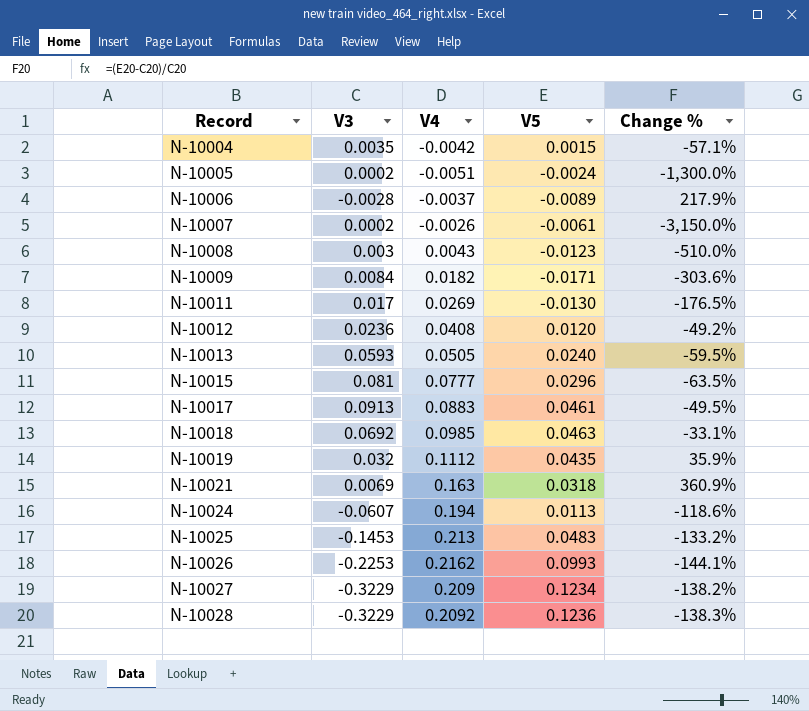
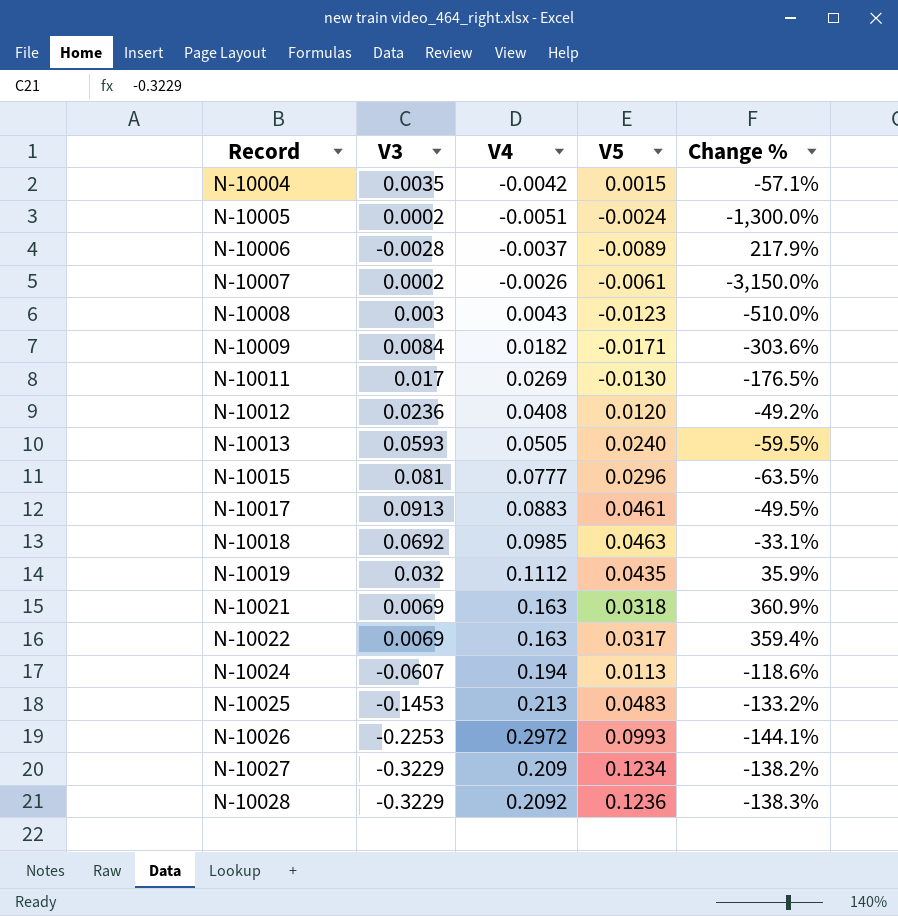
row N-10022: none -> 0.0069 | 0.163 | 0.0317 | 359.4%
N-10026 | V4: 0.2162 -> 0.2972

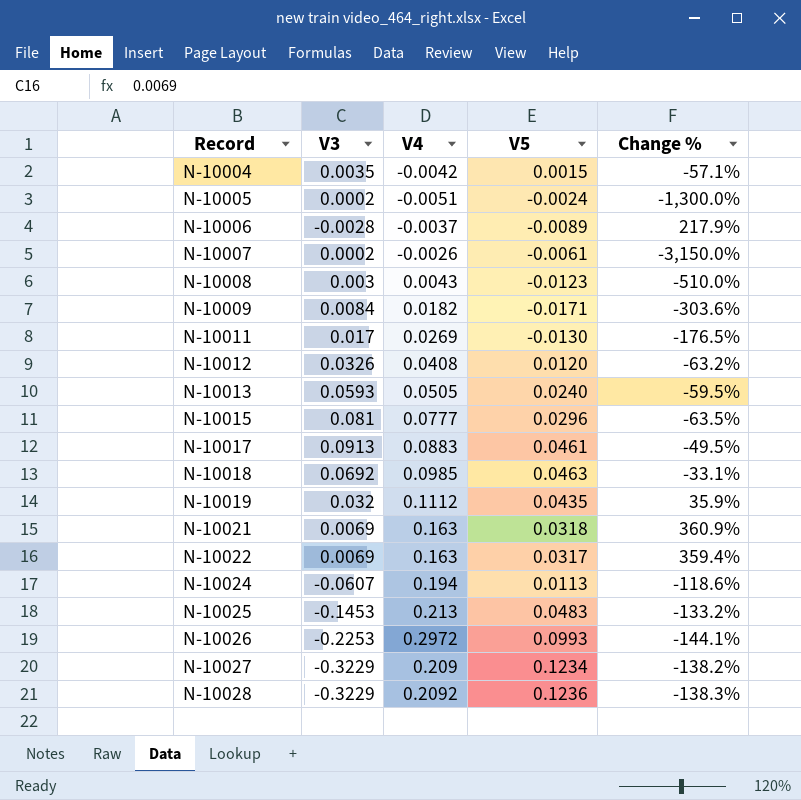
N-10012 | V3: 0.0236 -> 0.0326
N-10012 | Change %: -49.2% -> -63.2%

